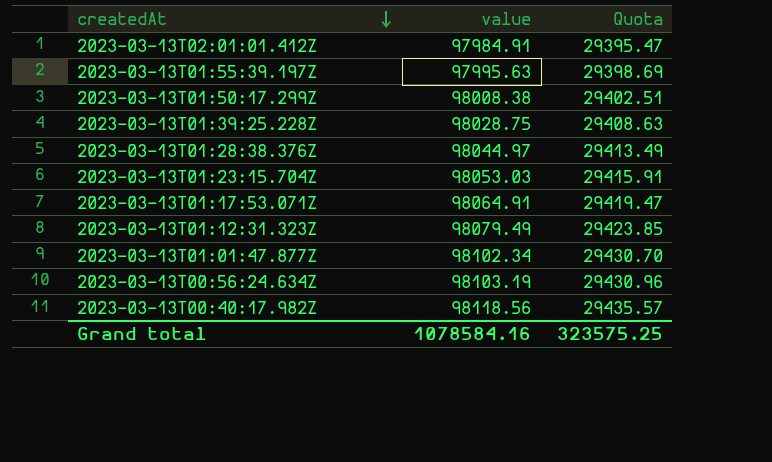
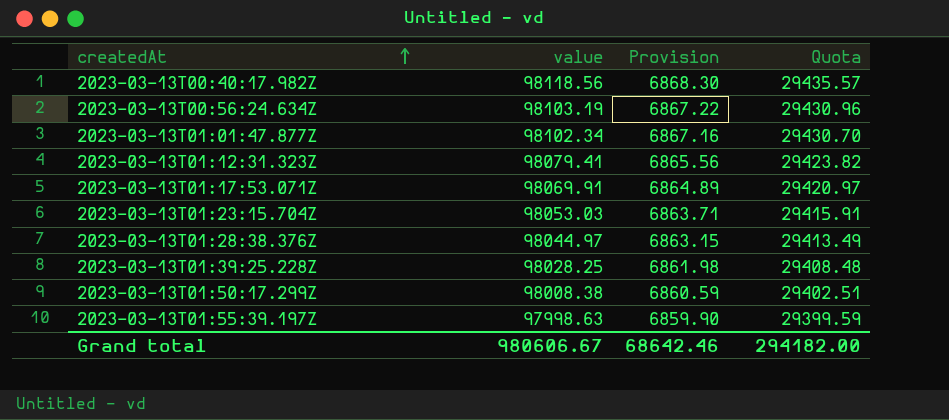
row order: createdAt descending -> createdAt ascending
column Provision | formula: none -> [value] * 0.07
row 2023-03-13T02:01:01.412Z: 97984.91 | 29395.47 -> none
2023-03-13T01:12:31.323Z | value: 98079.49 -> 98079.41
2023-03-13T01:12:31.323Z | Quota: 29423.85 -> 29423.82
2023-03-13T01:17:53.071Z | value: 98064.91 -> 98069.91
2023-03-13T01:17:53.071Z | Quota: 29419.47 -> 29420.97
2023-03-13T01:39:25.228Z | value: 98028.75 -> 98028.25
2023-03-13T01:39:25.228Z | Quota: 29408.63 -> 29408.48
2023-03-13T01:55:39.197Z | value: 97995.63 -> 97998.63
2023-03-13T01:55:39.197Z | Quota: 29398.69 -> 29399.59
Grand total | value: 1078584.16 -> 980606.67
Grand total | Quota: 323575.25 -> 294182.00

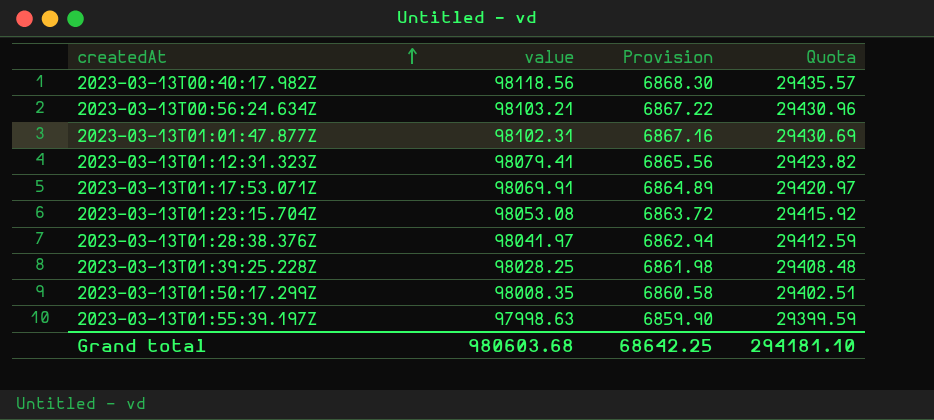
2023-03-13T00:56:24.634Z | value: 98103.19 -> 98103.21
2023-03-13T01:01:47.877Z | value: 98102.34 -> 98102.31
2023-03-13T01:01:47.877Z | Quota: 29430.70 -> 29430.69
2023-03-13T01:23:15.704Z | value: 98053.03 -> 98053.08
2023-03-13T01:23:15.704Z | Provision: 6863.71 -> 6863.72
2023-03-13T01:23:15.704Z | Quota: 29415.91 -> 29415.92
2023-03-13T01:28:38.376Z | value: 98044.97 -> 98041.97
2023-03-13T01:28:38.376Z | Provision: 6863.15 -> 6862.94
2023-03-13T01:28:38.376Z | Quota: 29413.49 -> 29412.59
2023-03-13T01:50:17.299Z | value: 98008.38 -> 98008.35
2023-03-13T01:50:17.299Z | Provision: 6860.59 -> 6860.58
Grand total | value: 980606.67 -> 980603.68
Grand total | Provision: 68642.46 -> 68642.25
Grand total | Quota: 294182.00 -> 294181.10

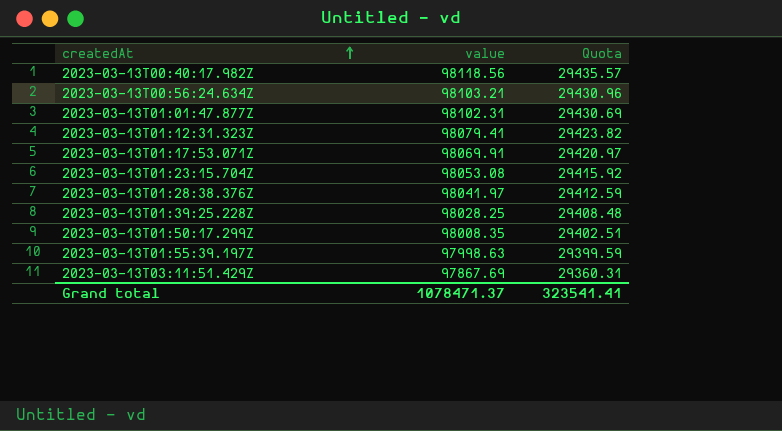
column Provision | formula: [value] * 0.07 -> none
row 2023-03-13T03:11:51.429Z: none -> 97867.69 | 29360.31
Grand total | value: 980603.68 -> 1078471.37
Grand total | Quota: 294181.10 -> 323541.41

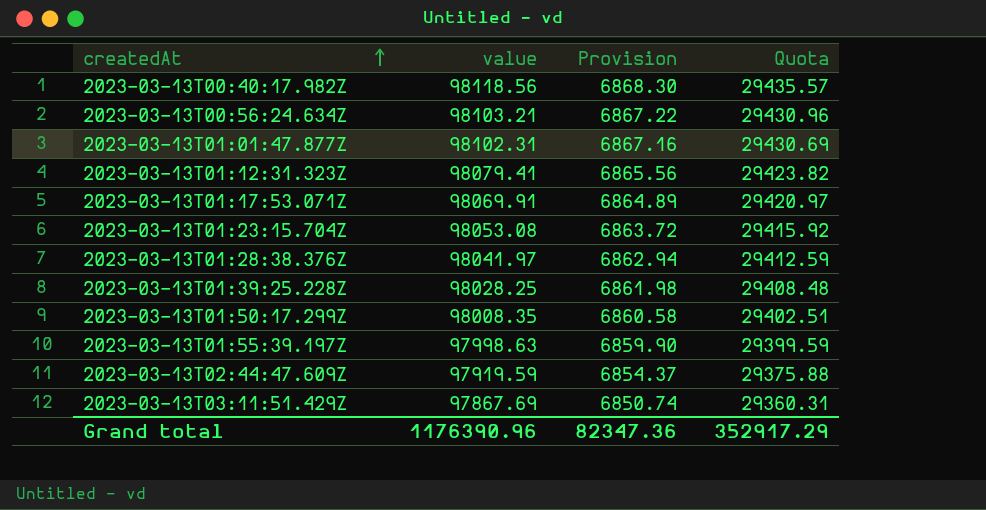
column Provision | formula: none -> [value] * 0.07
row 2023-03-13T02:44:47.609Z: none -> 97919.59 | 6854.37 | 29375.88
Grand total | value: 1078471.37 -> 1176390.96
Grand total | Quota: 323541.41 -> 352917.29

